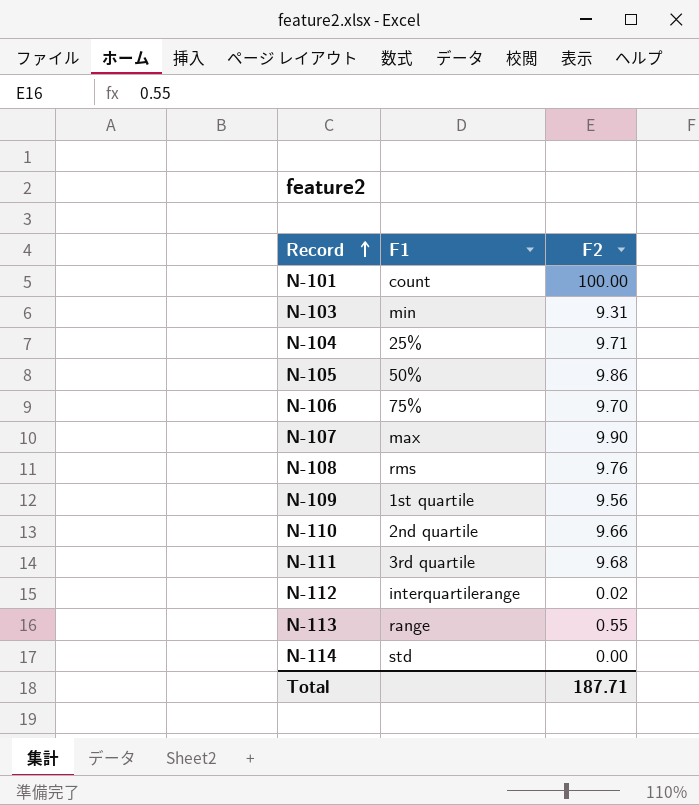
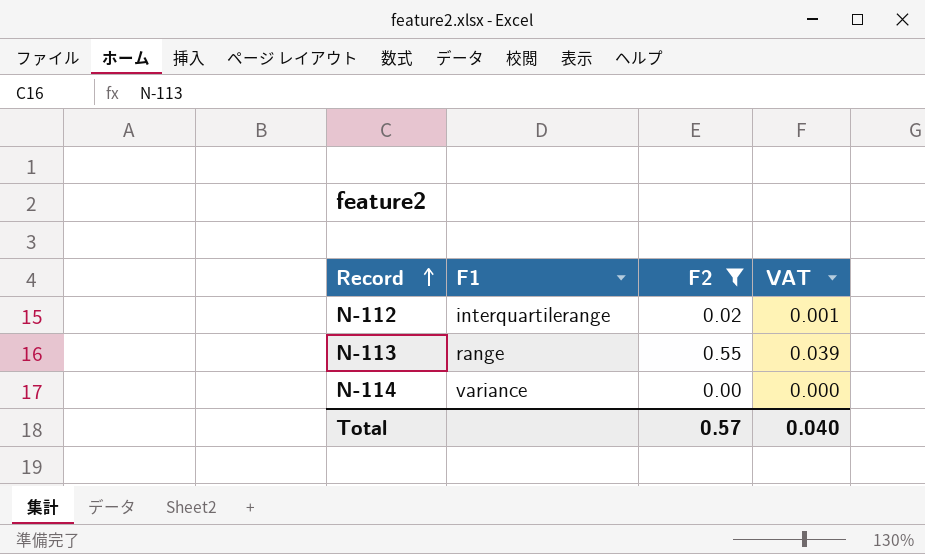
filter: none -> F2 <= 0.55
column VAT | formula: none -> [F2] * 0.07
N-114 | F1: std -> variance
Total | F2: 187.71 -> 0.57

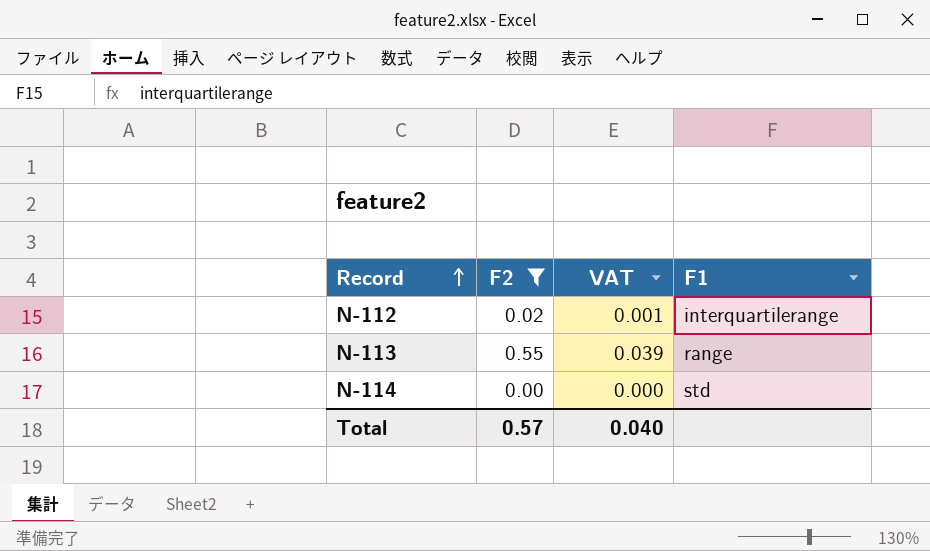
column F1 | position: 2 -> 4
N-114 | F1: variance -> std

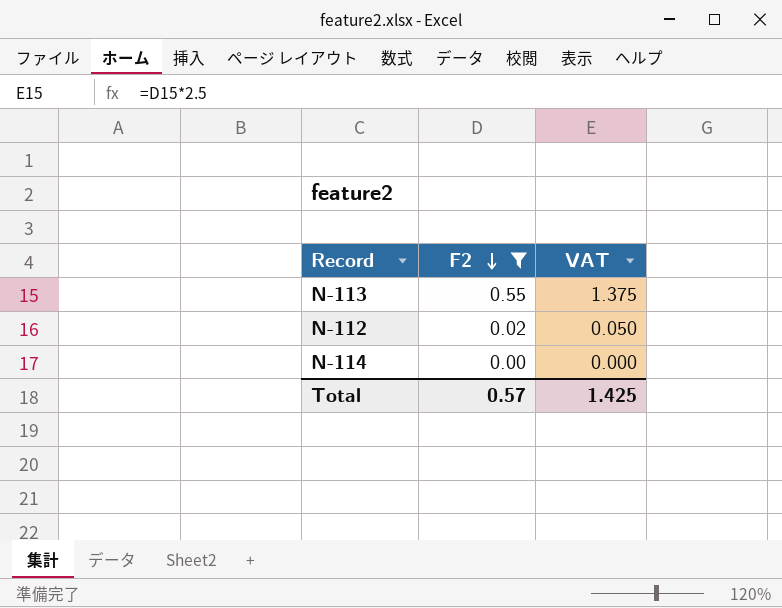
row order: Record ascending -> F2 descending
column F1 | position: 4 -> none
column VAT | formula: [F2] * 0.07 -> [F2] * 2.5
Total | VAT: 0.040 -> 1.425

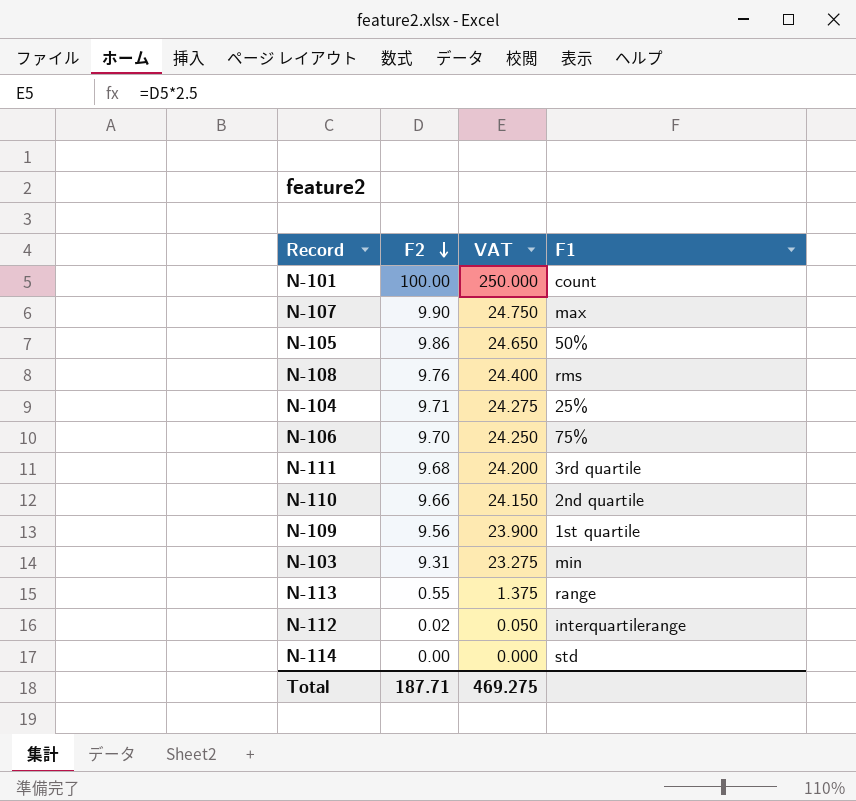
filter: F2 <= 0.55 -> none
column F1 | position: none -> 4
Total | F2: 0.57 -> 187.71
Total | VAT: 1.425 -> 469.275

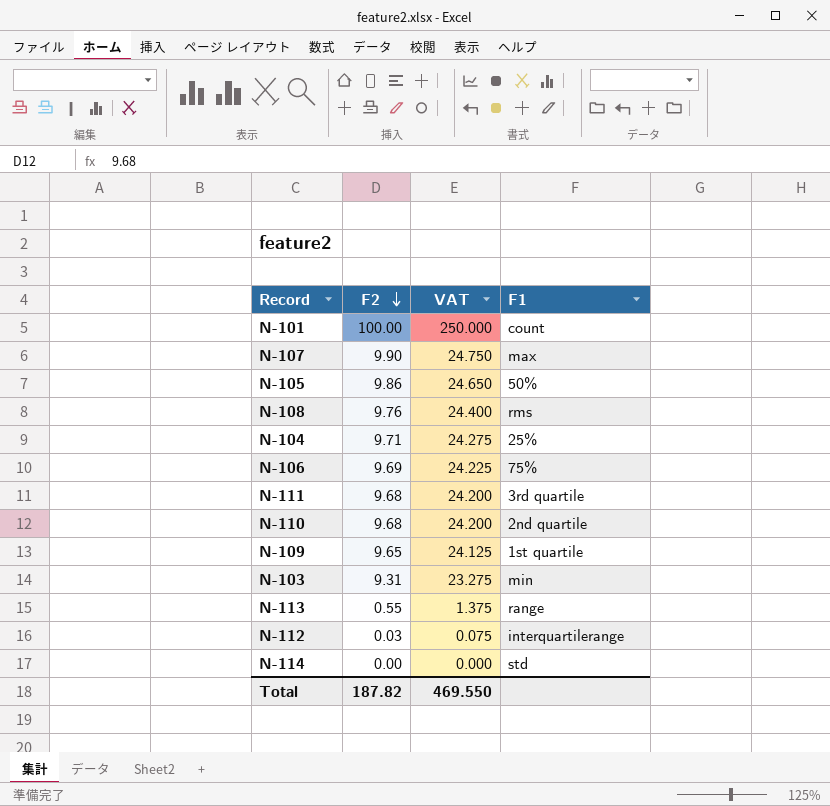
N-106 | F2: 9.70 -> 9.69
N-106 | VAT: 24.250 -> 24.225
N-110 | F2: 9.66 -> 9.68
N-110 | VAT: 24.150 -> 24.200
N-109 | F2: 9.56 -> 9.65
N-109 | VAT: 23.900 -> 24.125
N-112 | F2: 0.02 -> 0.03
N-112 | VAT: 0.050 -> 0.075
Total | F2: 187.71 -> 187.82
Total | VAT: 469.275 -> 469.550

